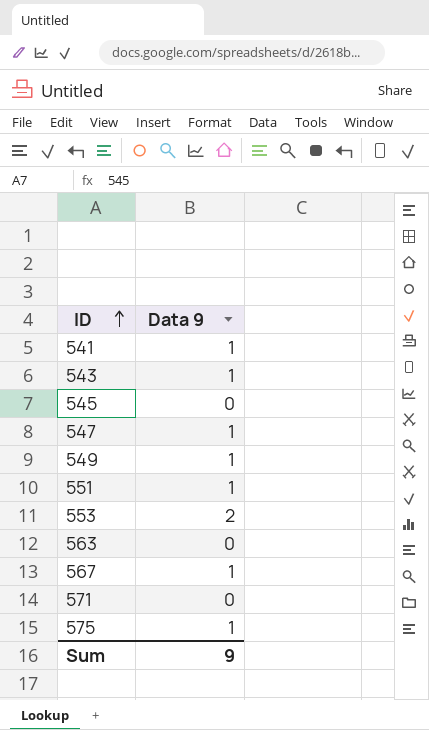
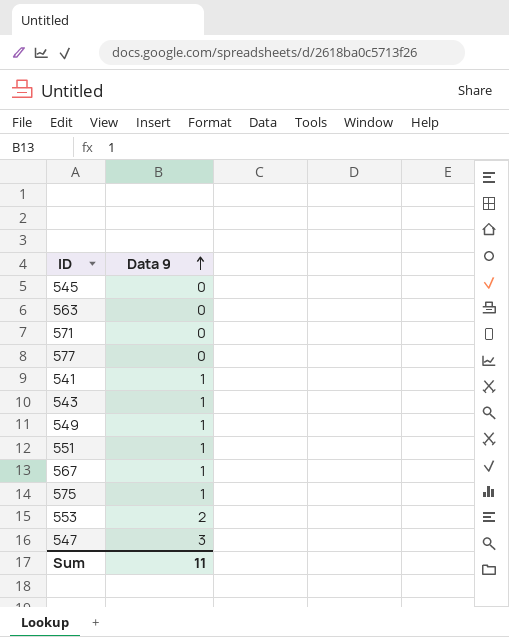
row order: ID ascending -> Data 9 ascending
row 577: none -> 0
547 | Data 9: 1 -> 3
Sum | Data 9: 9 -> 11

